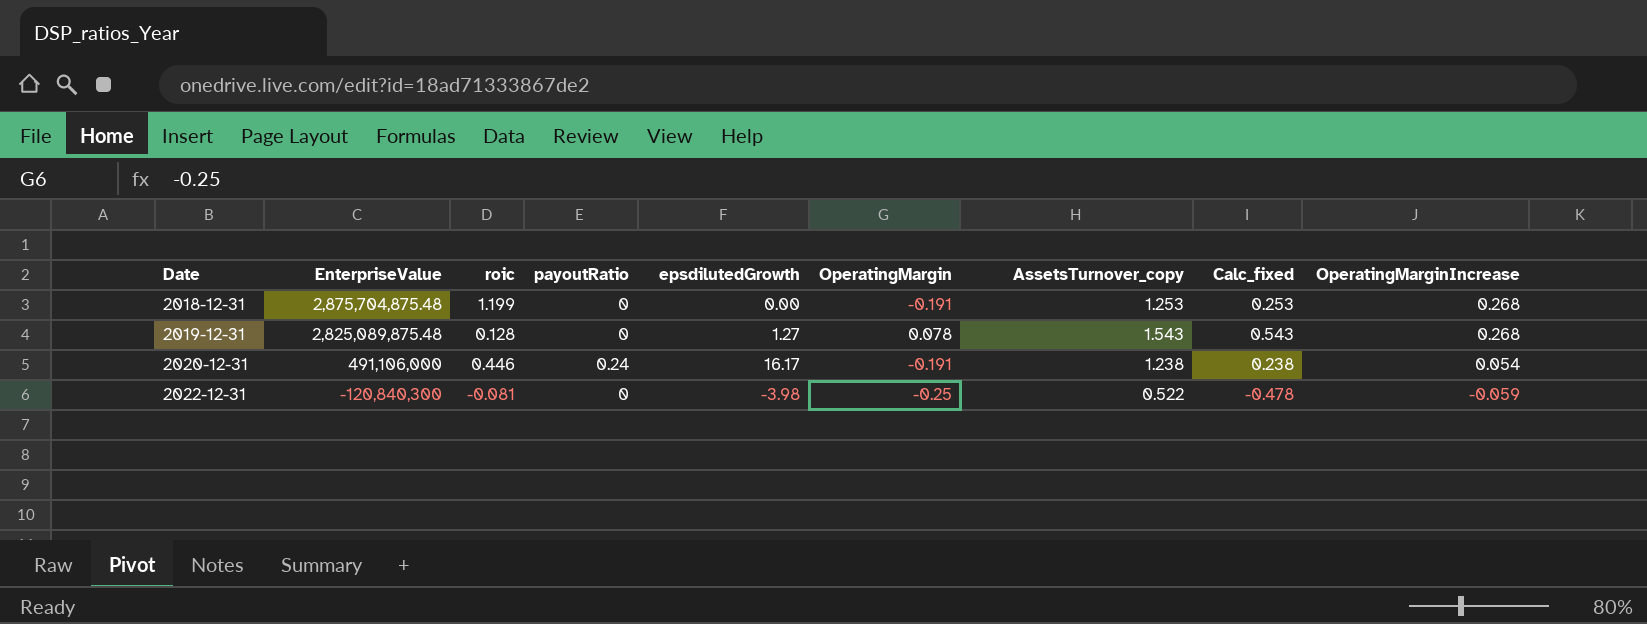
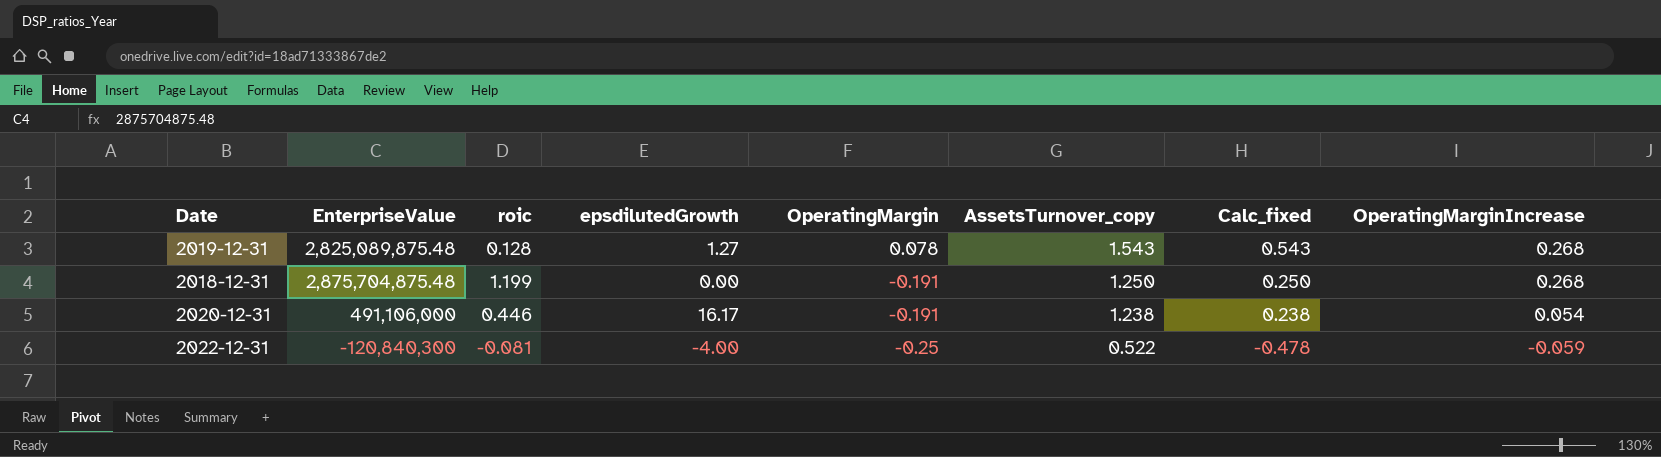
row order: Date ascending -> OperatingMargin descending
column payoutRatio | position: 4 -> none
2018-12-31 | AssetsTurnover_copy: 1.253 -> 1.250
2018-12-31 | Calc_fixed: 0.253 -> 0.250
2022-12-31 | epsdilutedGrowth: -3.98 -> -4.00

